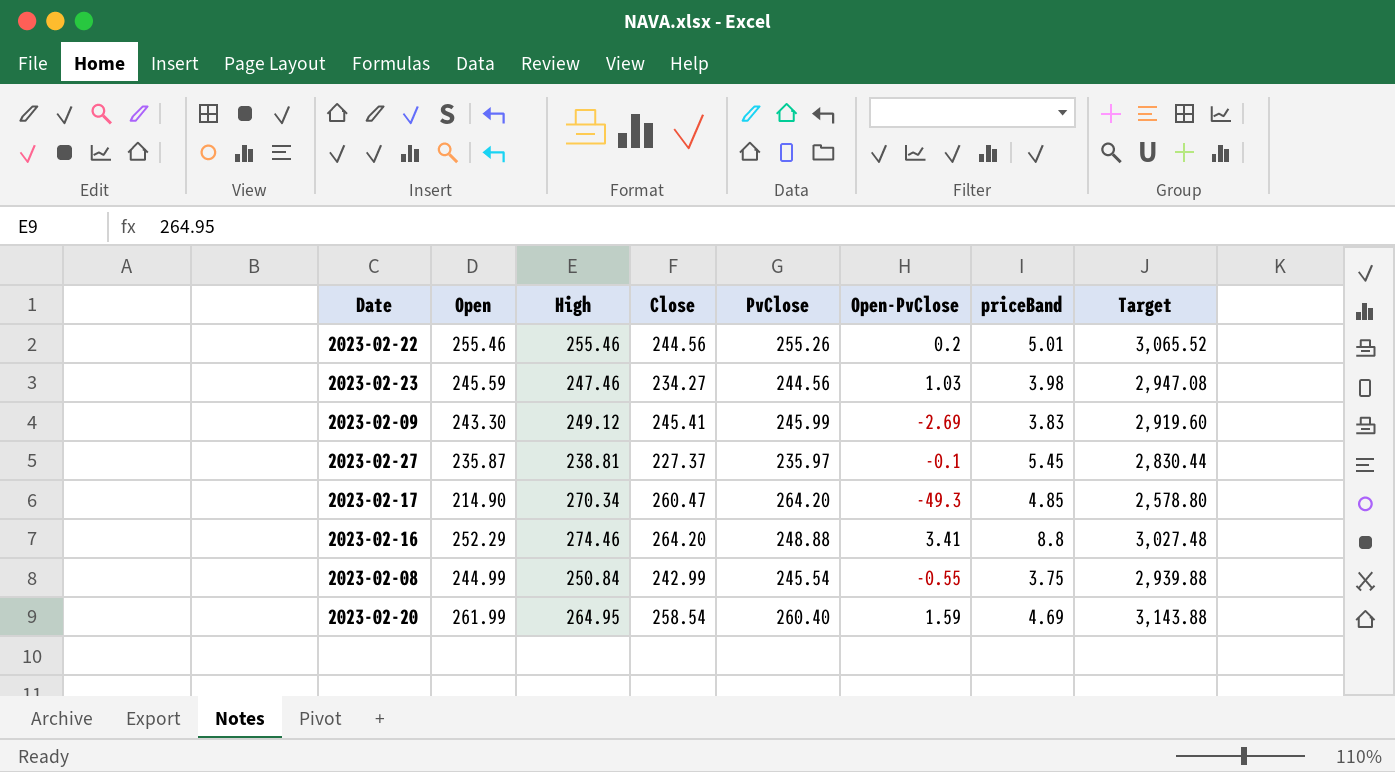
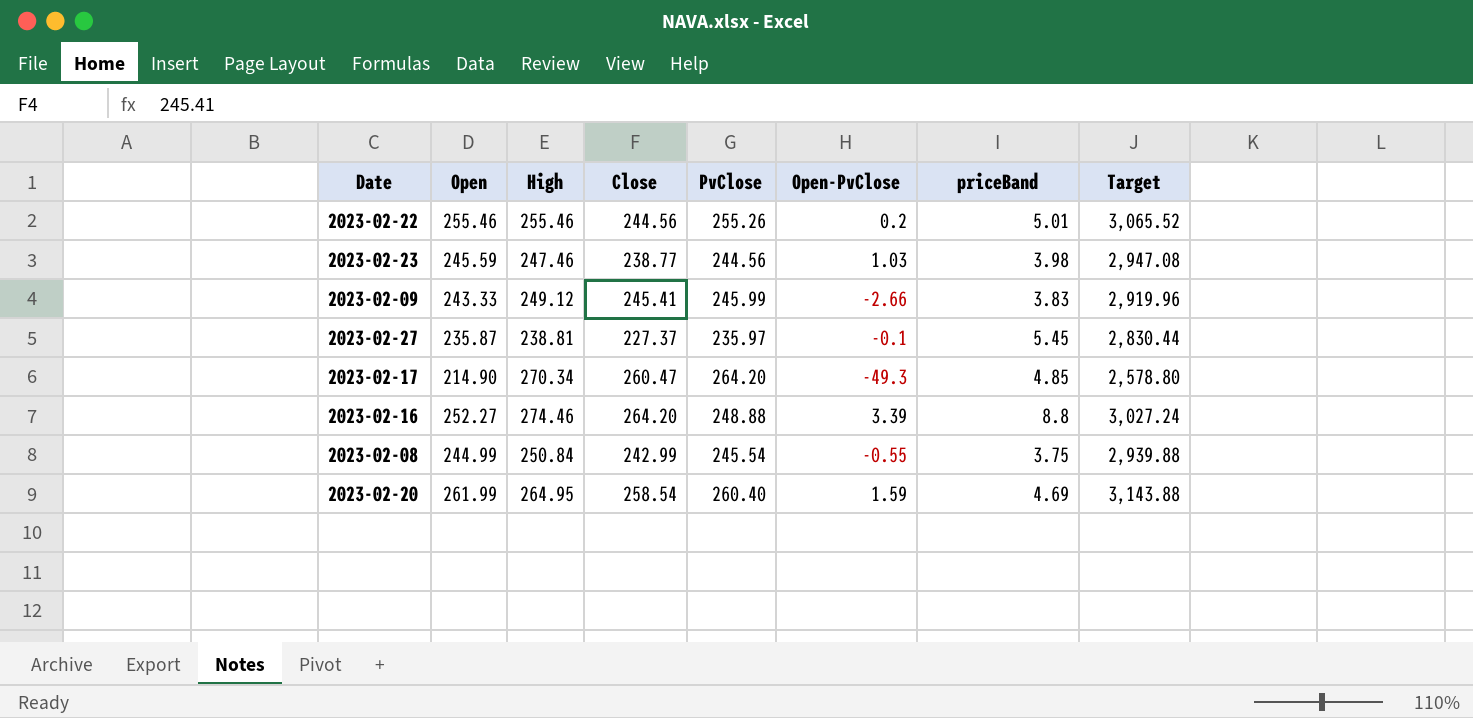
2023-02-23 | Close: 234.27 -> 238.77
2023-02-09 | Open: 243.30 -> 243.33
2023-02-09 | Open-PvClose: -2.69 -> -2.66
2023-02-09 | Target: 2,919.60 -> 2,919.96
2023-02-16 | Open: 252.29 -> 252.27
2023-02-16 | Open-PvClose: 3.41 -> 3.39
2023-02-16 | Target: 3,027.48 -> 3,027.24

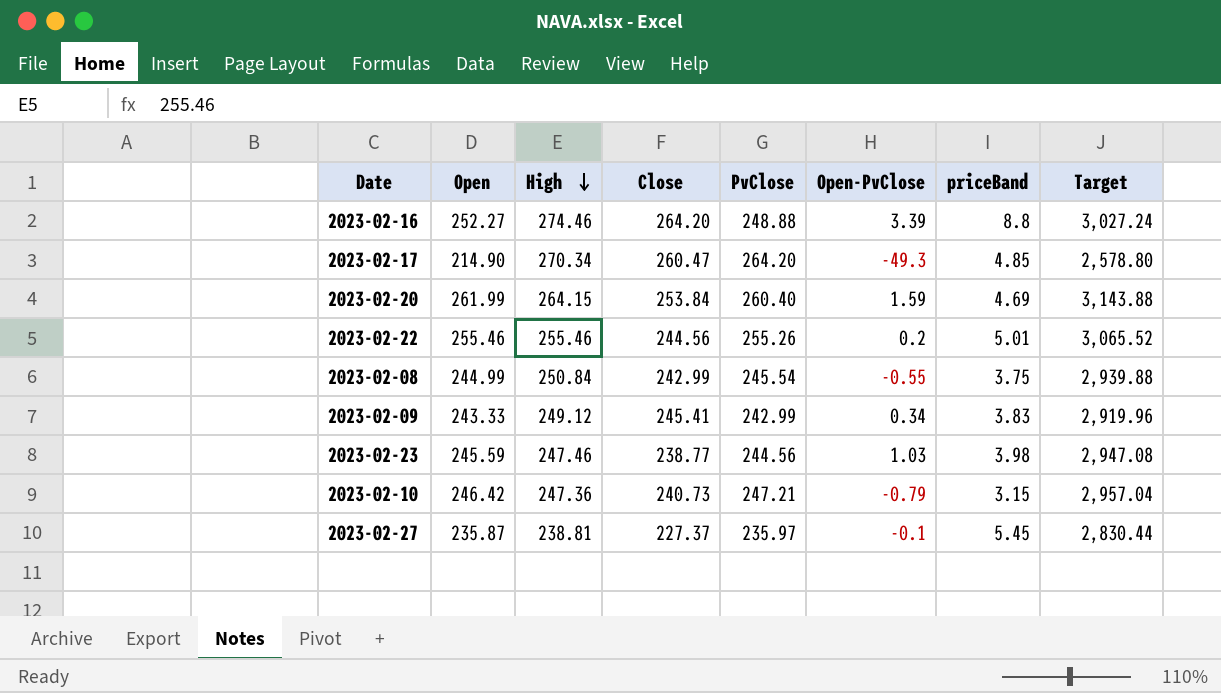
row order: none -> High descending
2023-02-20 | High: 264.95 -> 264.15
2023-02-20 | Close: 258.54 -> 253.84
2023-02-09 | PvClose: 245.99 -> 242.99
2023-02-09 | Open-PvClose: -2.66 -> 0.34
row 2023-02-10: none -> 246.42 | 247.36 | 240.73 | 247.21 | -0.79 | 3.15 | 2,957.04

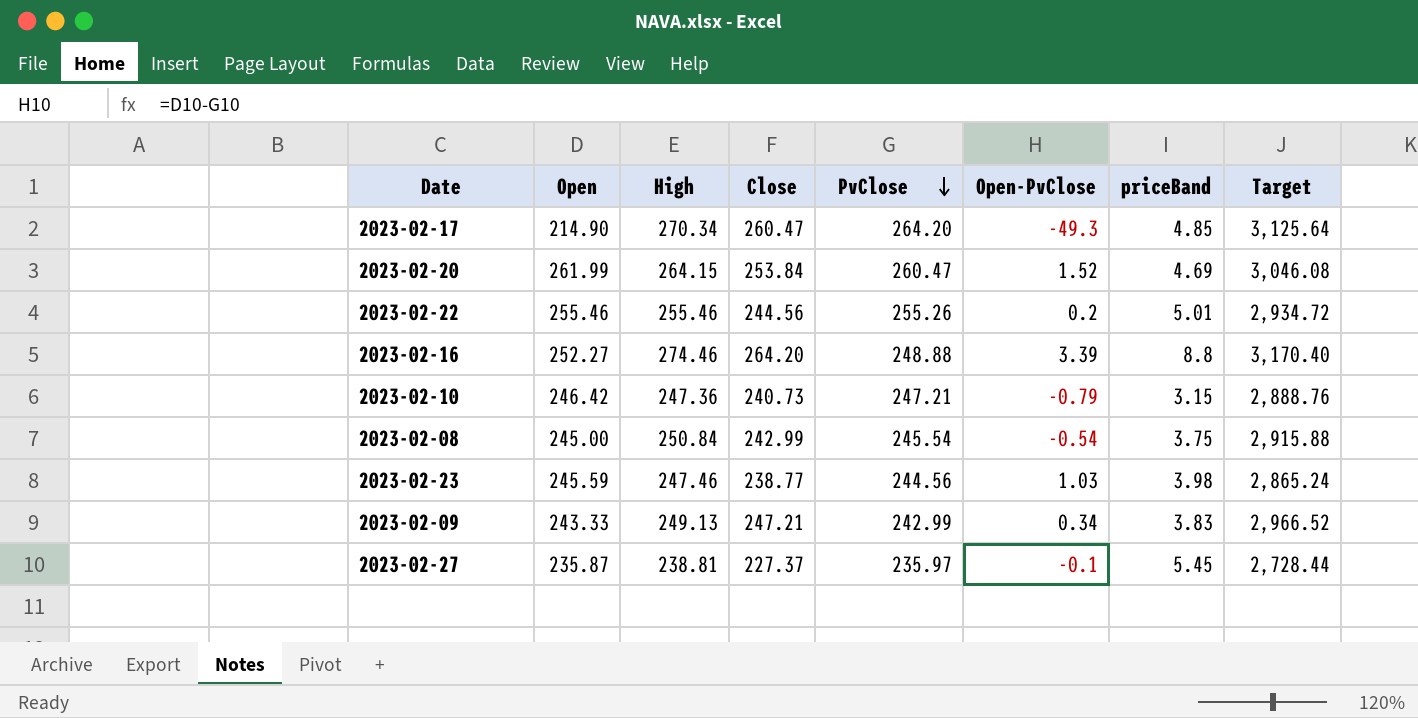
row order: High descending -> PvClose descending
column Target | formula: [Open] * 12 -> [Close] * 12
2023-02-20 | PvClose: 260.40 -> 260.47
2023-02-20 | Open-PvClose: 1.59 -> 1.52
2023-02-08 | Open: 244.99 -> 245.00
2023-02-08 | Open-PvClose: -0.55 -> -0.54
2023-02-09 | High: 249.12 -> 249.13
2023-02-09 | Close: 245.41 -> 247.21

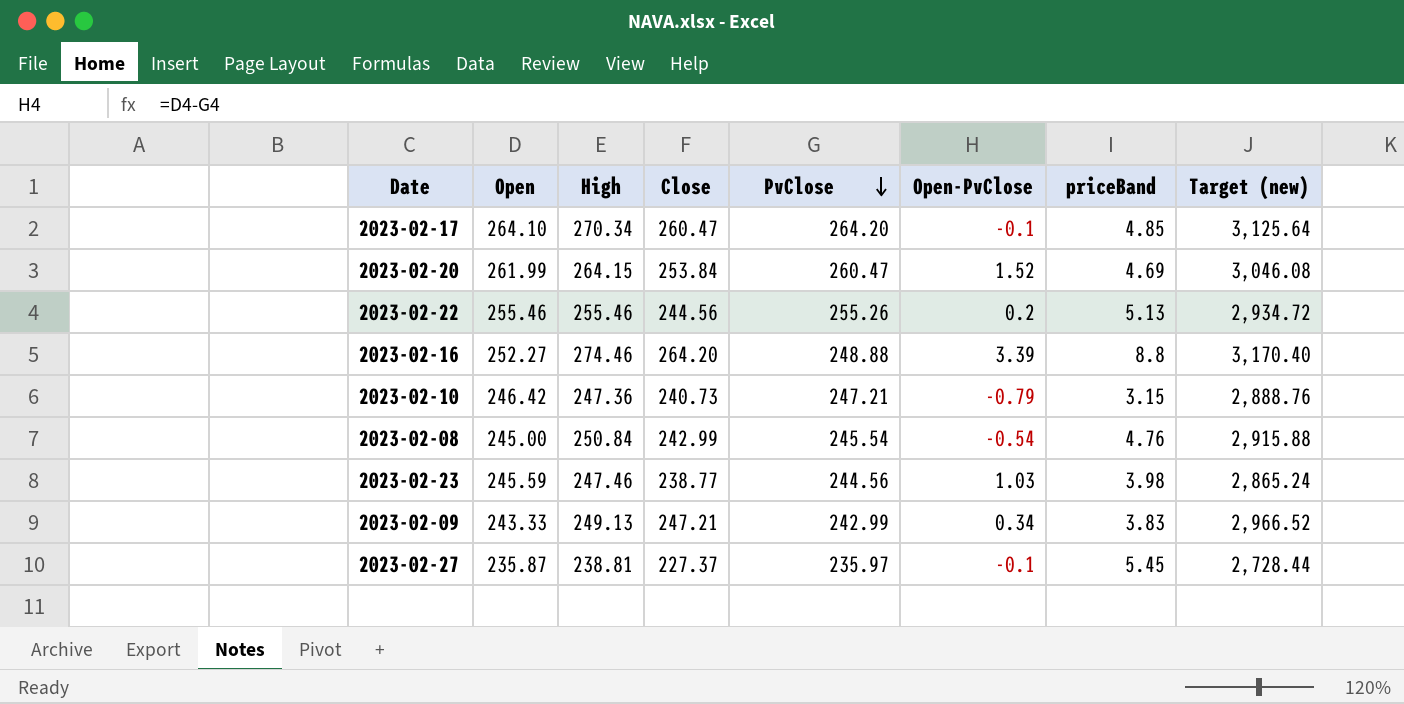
column name: Target -> Target (new)
2023-02-17 | Open: 214.90 -> 264.10
2023-02-17 | Open-PvClose: -49.3 -> -0.1
2023-02-22 | priceBand: 5.01 -> 5.13
2023-02-08 | priceBand: 3.75 -> 4.76

